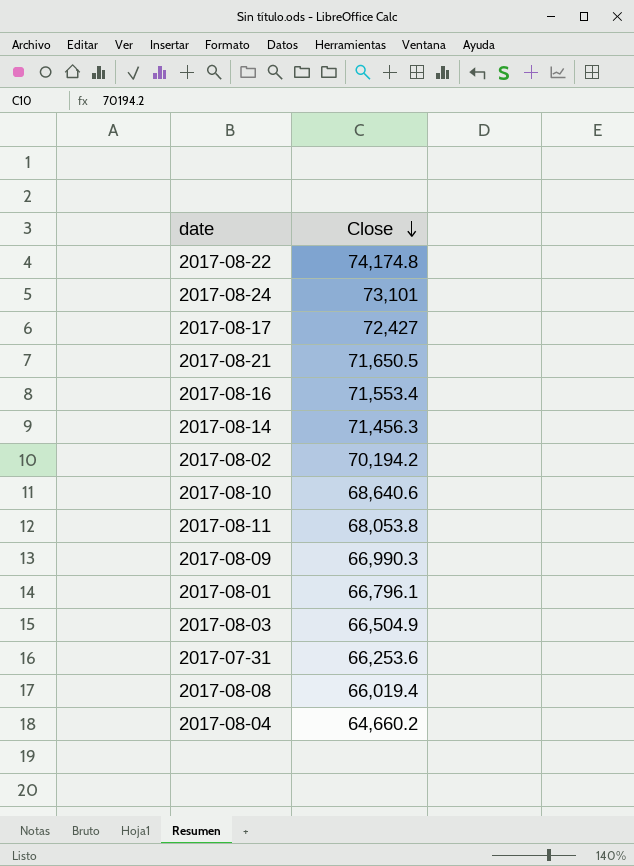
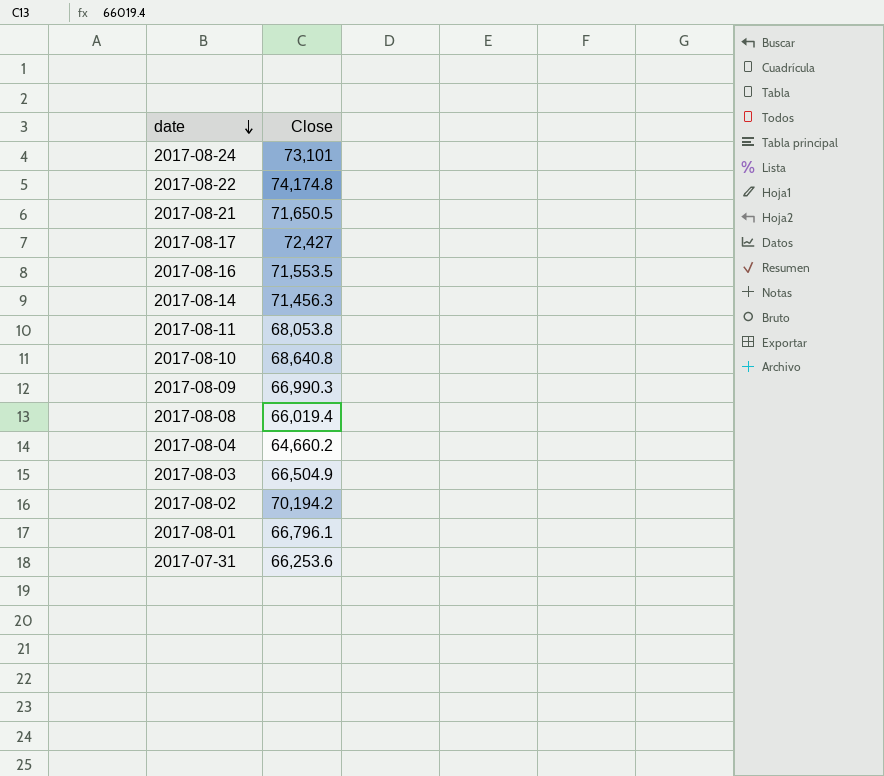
row order: Close descending -> date descending
2017-08-16 | Close: 71,553.4 -> 71,553.5
2017-08-10 | Close: 68,640.6 -> 68,640.8

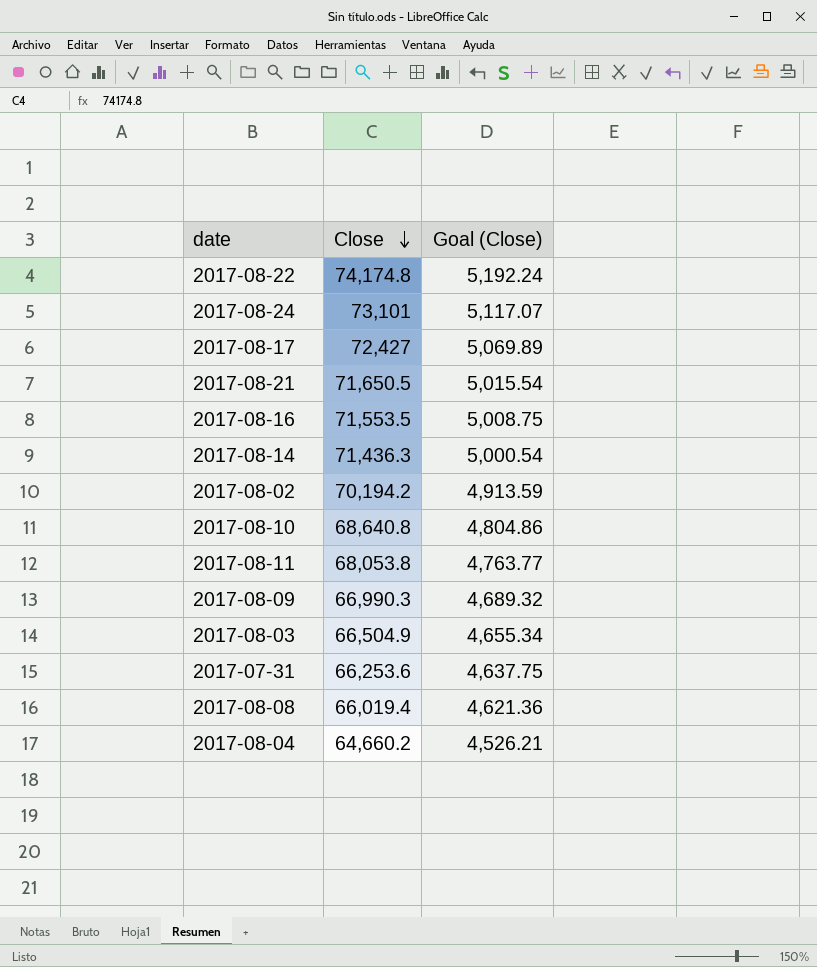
row order: date descending -> Close descending
column Goal (Close) | formula: none -> [Close] * 0.07
row 2017-08-01: 66,796.1 -> none
2017-08-14 | Close: 71,456.3 -> 71,436.3

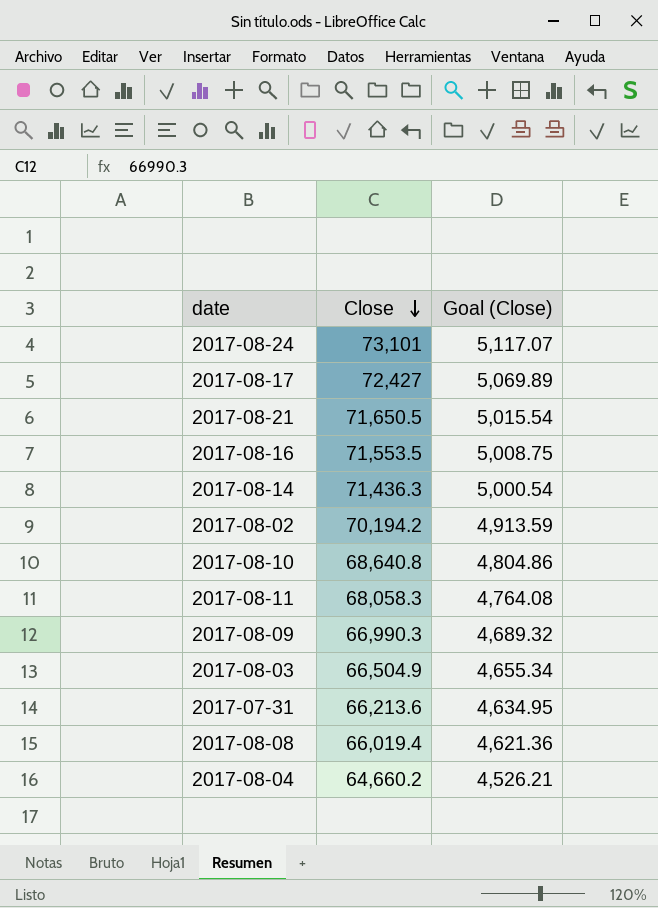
row 2017-08-22: 74,174.8 | 5,192.24 -> none
2017-08-11 | Close: 68,053.8 -> 68,058.3
2017-08-11 | Goal (Close): 4,763.77 -> 4,764.08
2017-07-31 | Close: 66,253.6 -> 66,213.6
2017-07-31 | Goal (Close): 4,637.75 -> 4,634.95

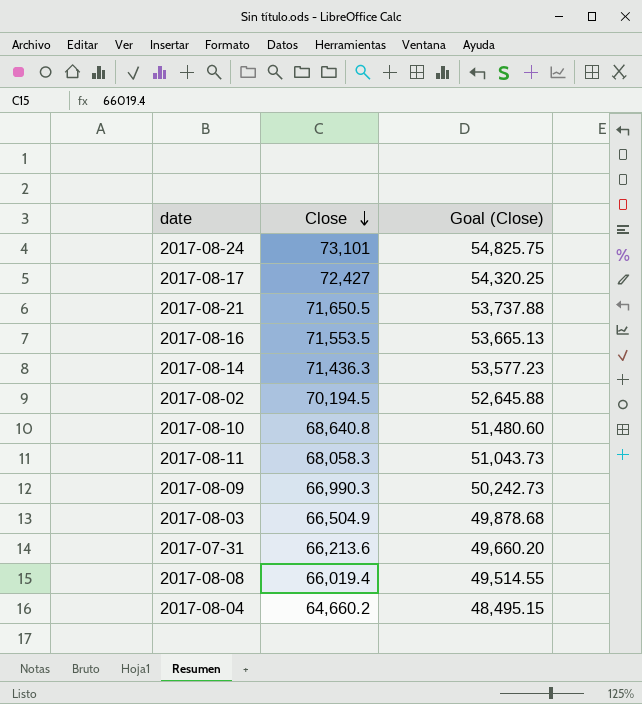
column Goal (Close) | formula: [Close] * 0.07 -> [Close] * 0.75
2017-08-02 | Close: 70,194.2 -> 70,194.5

